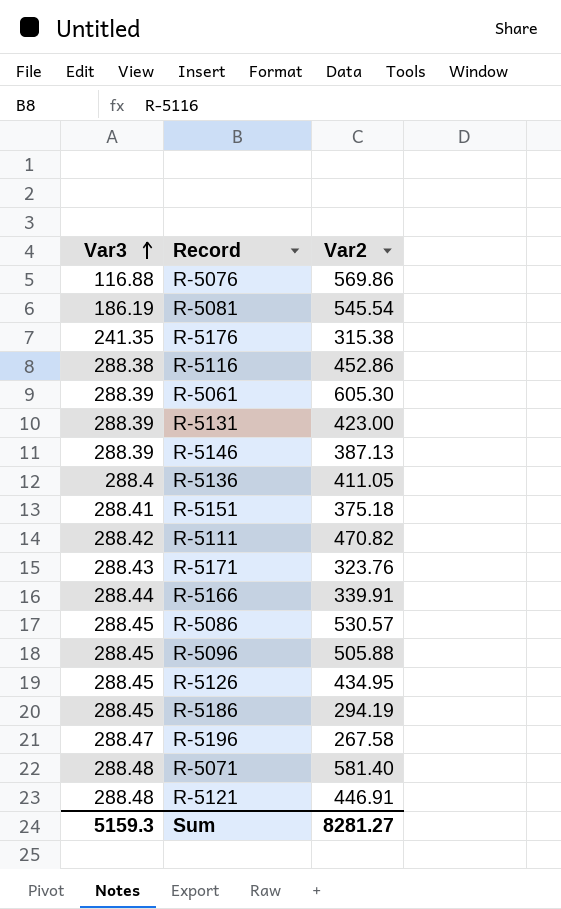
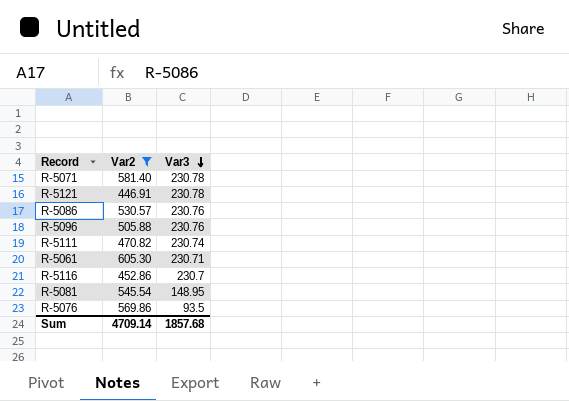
filter: none -> Var2 >= 446.91
row order: Var3 ascending -> Var3 descending
column Var3 | position: 1 -> 3
R-5071 | Var3: 288.48 -> 230.78
R-5121 | Var3: 288.48 -> 230.78
R-5086 | Var3: 288.45 -> 230.76
R-5096 | Var3: 288.45 -> 230.76
R-5111 | Var3: 288.42 -> 230.74
R-5061 | Var3: 288.39 -> 230.71
R-5116 | Var3: 288.38 -> 230.7
R-5081 | Var3: 186.19 -> 148.95
R-5076 | Var3: 116.88 -> 93.5
Sum | Var2: 8281.27 -> 4709.14
Sum | Var3: 5159.3 -> 1857.68

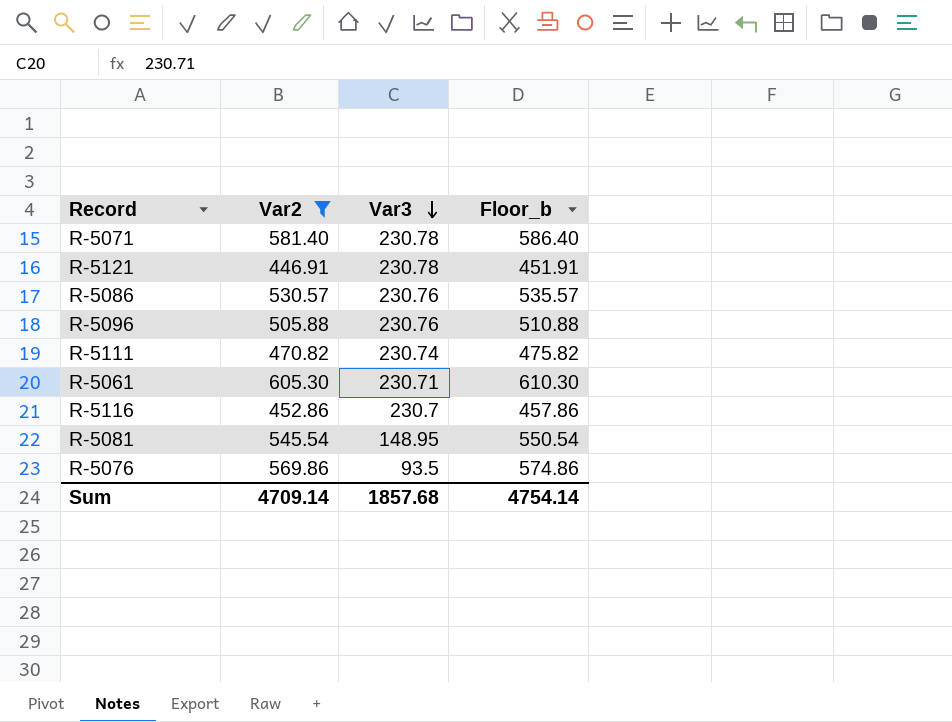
column Floor_b | formula: none -> [Var2] + 5

